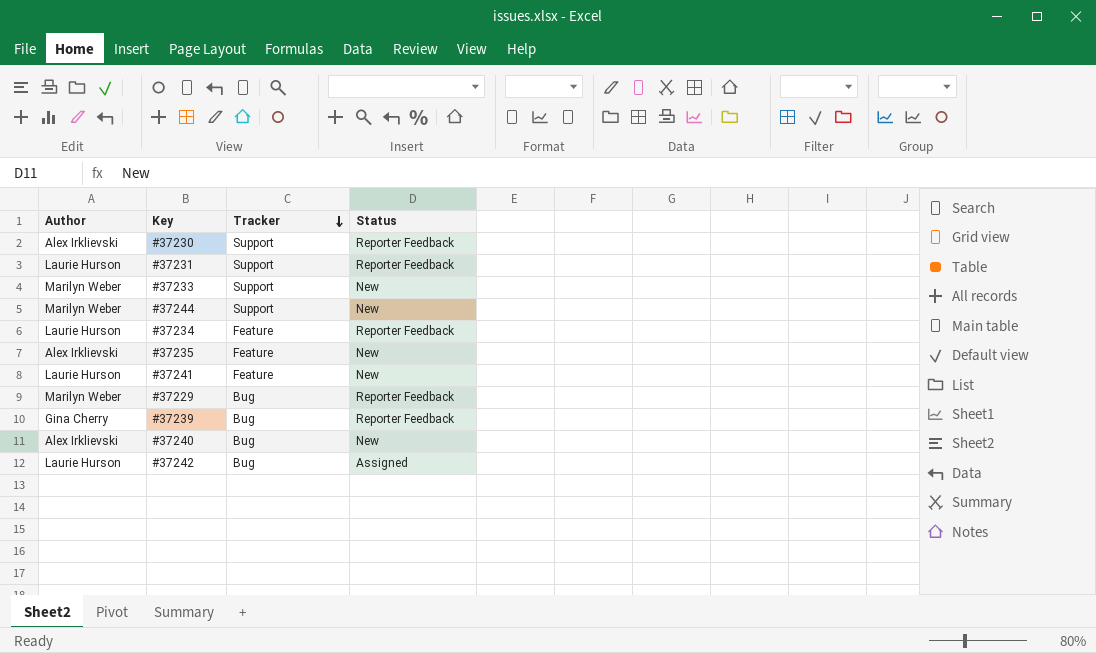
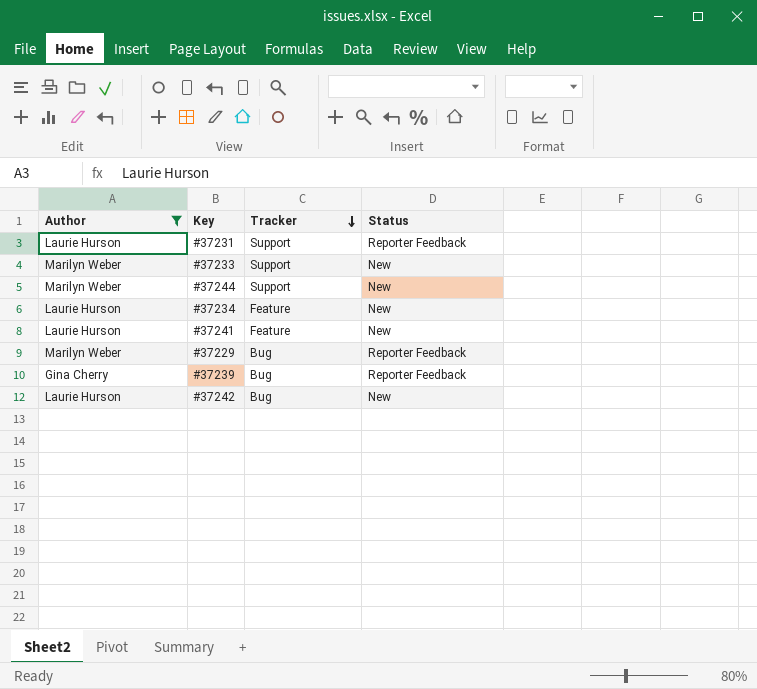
filter: none -> Author != Alex Irklievski
#37234 | Status: Reporter Feedback -> New
#37242 | Status: Assigned -> New

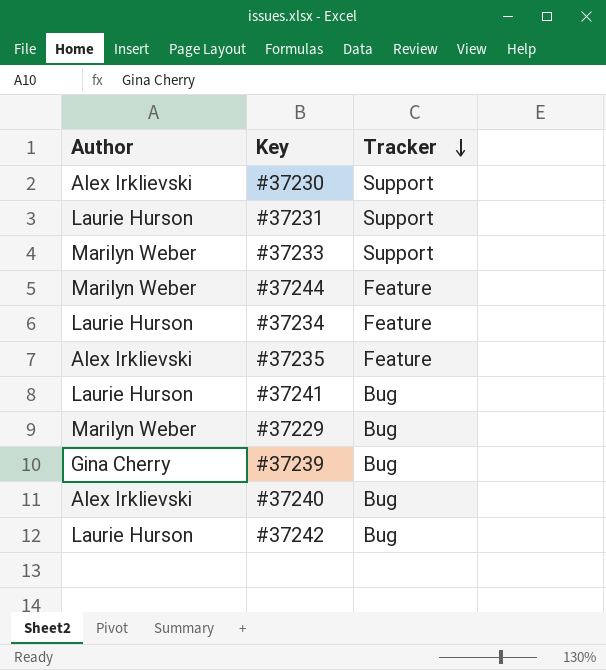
filter: Author != Alex Irklievski -> none
column Status | position: 4 -> none
#37244 | Tracker: Support -> Feature
#37241 | Tracker: Feature -> Bug

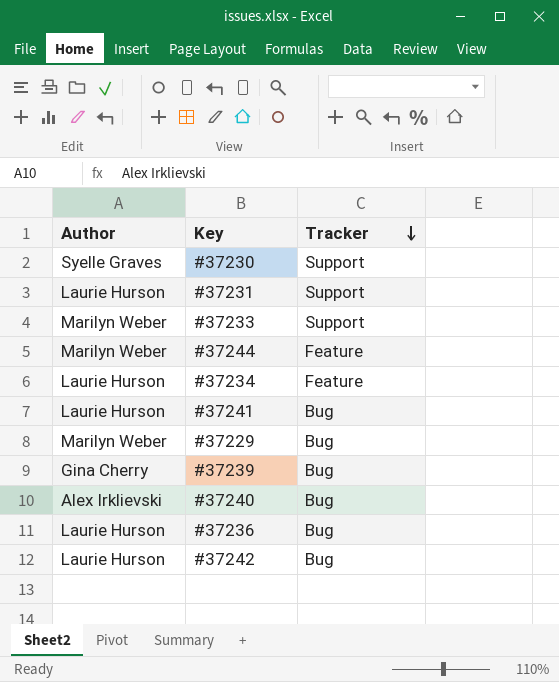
row #37235: Alex Irklievski | Feature -> none
#37230 | Author: Alex Irklievski -> Syelle Graves
row #37236: none -> Laurie Hurson | Bug

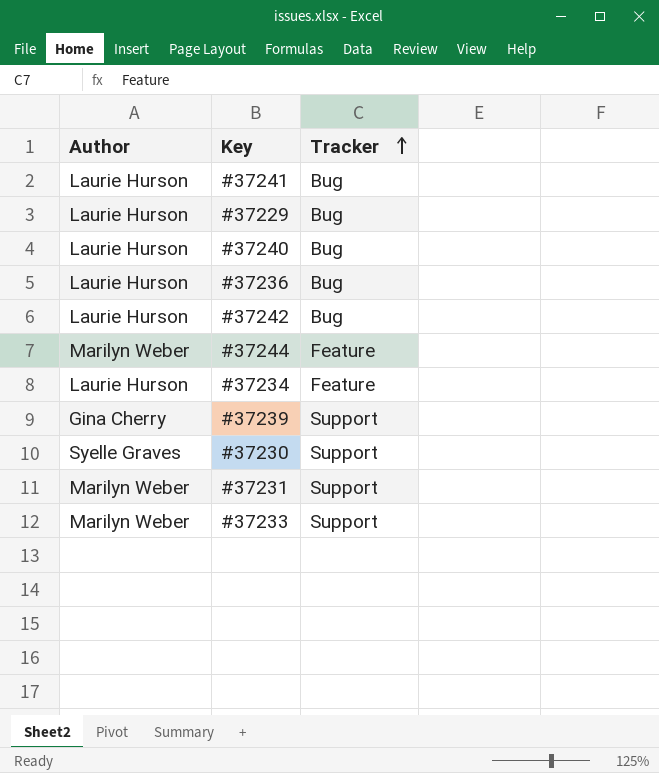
row order: Tracker descending -> Tracker ascending
#37229 | Author: Marilyn Weber -> Laurie Hurson
#37240 | Author: Alex Irklievski -> Laurie Hurson
#37239 | Tracker: Bug -> Support
#37231 | Author: Laurie Hurson -> Marilyn Weber

